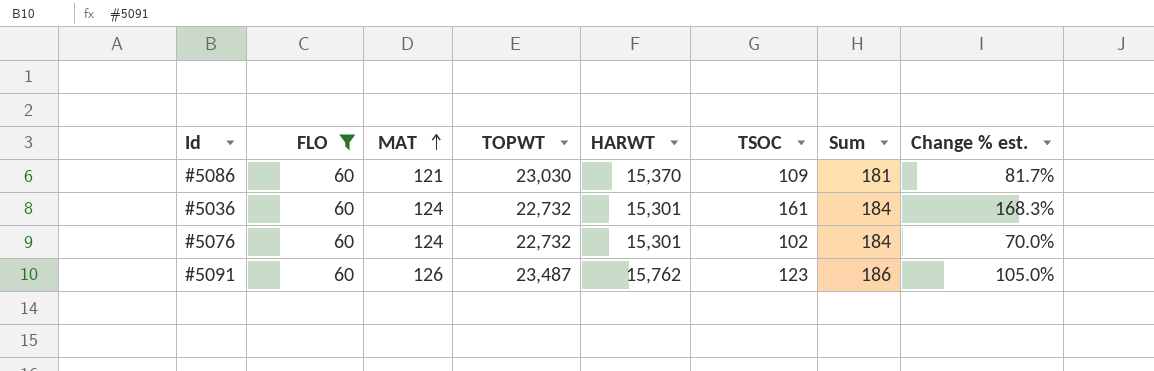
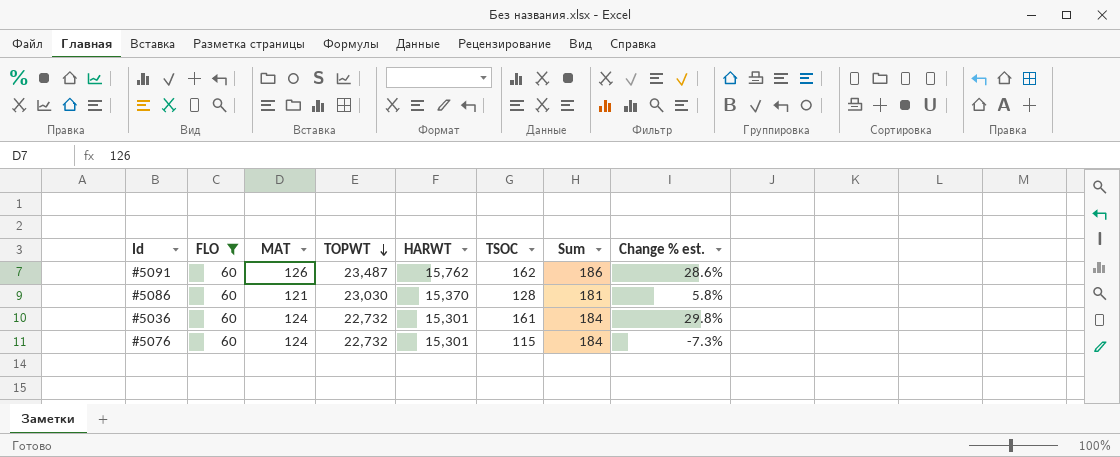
row order: MAT ascending -> TOPWT descending
column Change % est. | formula: ([TSOC] - [FLO]) / [FLO] -> ([TSOC] - [MAT]) / [MAT]
#5091 | TSOC: 123 -> 162
#5086 | TSOC: 109 -> 128
#5076 | TSOC: 102 -> 115

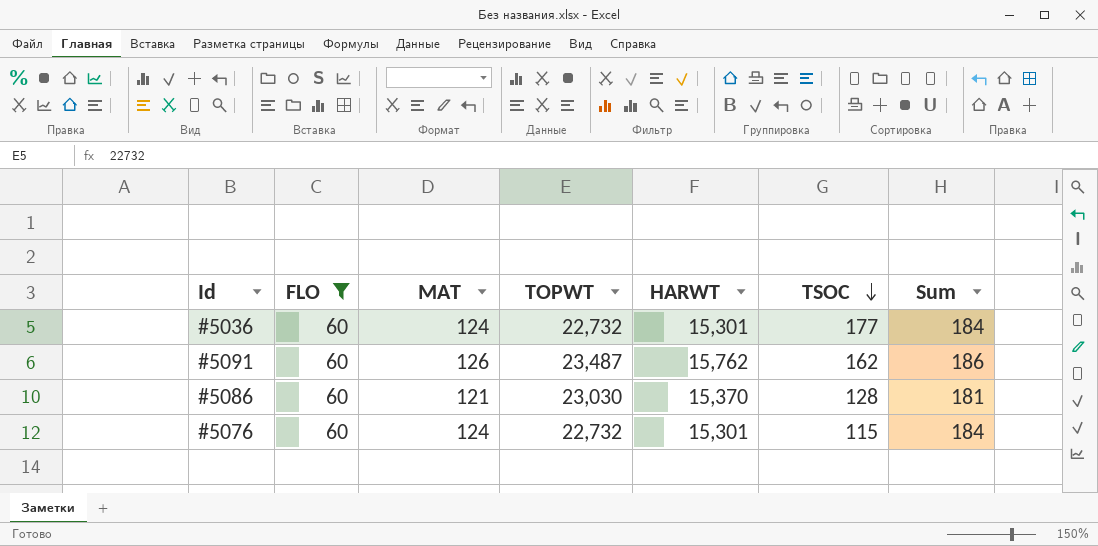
row order: TOPWT descending -> TSOC descending
column Change % est. | formula: ([TSOC] - [MAT]) / [MAT] -> none
#5036 | TSOC: 161 -> 177

